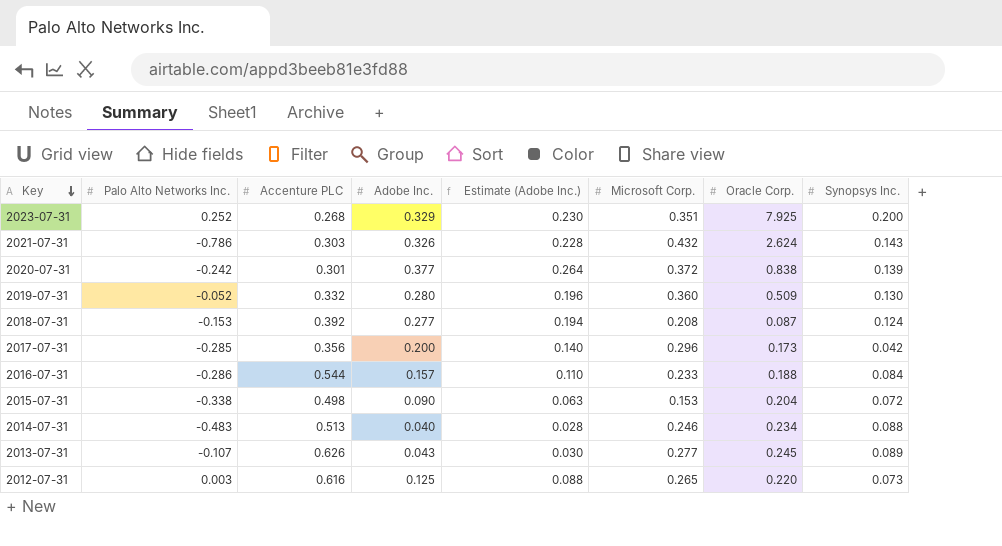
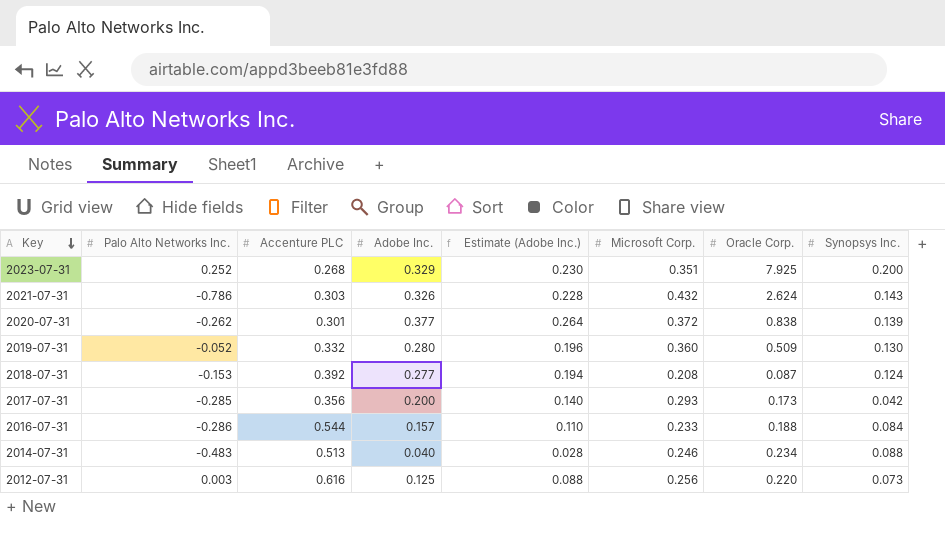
row 2015-07-31: -0.338 | 0.498 | 0.090 | 0.063 | 0.153 | 0.204 | 0.072 -> none
row 2013-07-31: -0.107 | 0.626 | 0.043 | 0.030 | 0.277 | 0.245 | 0.089 -> none
2020-07-31 | Palo Alto Networks Inc.: -0.242 -> -0.262
2017-07-31 | Microsoft Corp.: 0.296 -> 0.293
2012-07-31 | Microsoft Corp.: 0.265 -> 0.256

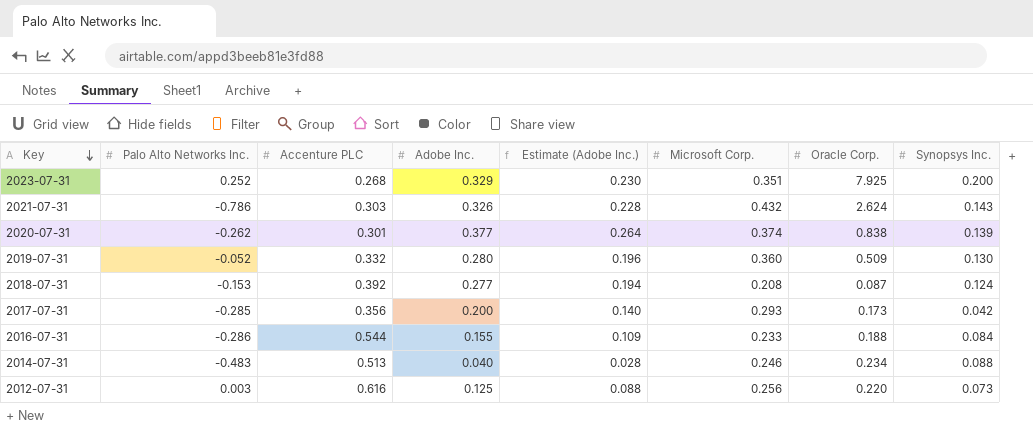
2020-07-31 | Microsoft Corp.: 0.372 -> 0.374
2016-07-31 | Adobe Inc.: 0.157 -> 0.155
2016-07-31 | Estimate (Adobe Inc.): 0.110 -> 0.109

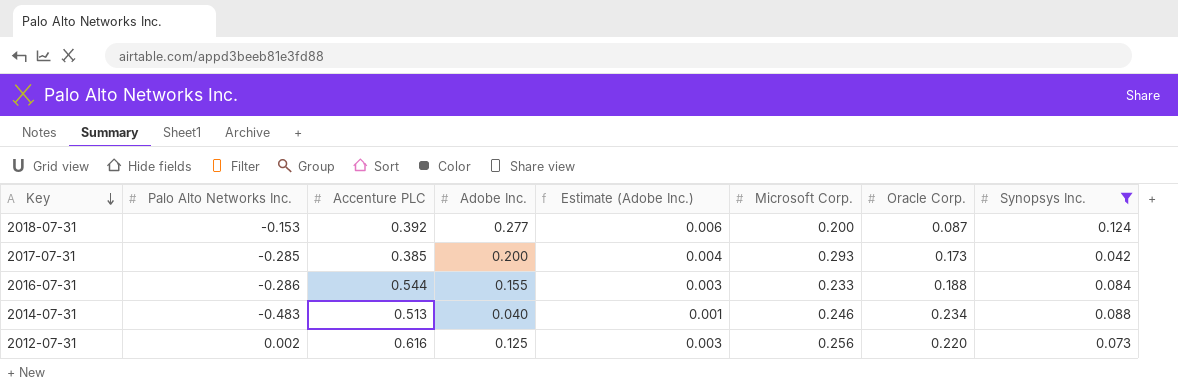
filter: none -> Synopsys Inc. <= 0.124
column Estimate (Adobe Inc.) | formula: [Adobe Inc.] * 0.7 -> [Adobe Inc.] * 0.02
2018-07-31 | Microsoft Corp.: 0.208 -> 0.200
2017-07-31 | Accenture PLC: 0.356 -> 0.385
2012-07-31 | Palo Alto Networks Inc.: 0.003 -> 0.002

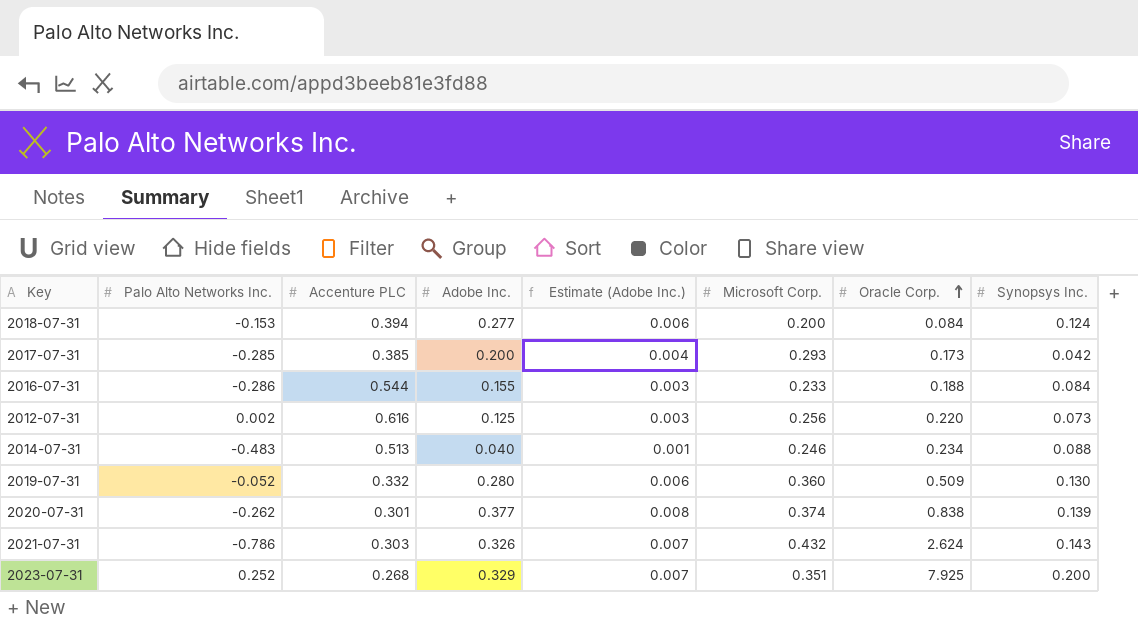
filter: Synopsys Inc. <= 0.124 -> none
row order: Key descending -> Oracle Corp. ascending
2018-07-31 | Accenture PLC: 0.392 -> 0.394
2018-07-31 | Oracle Corp.: 0.087 -> 0.084

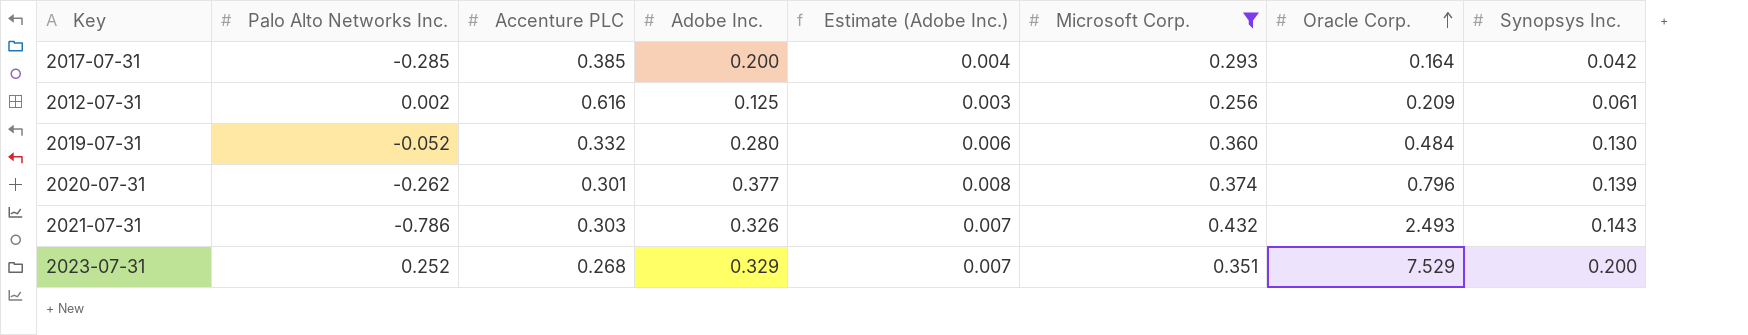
filter: none -> Microsoft Corp. >= 0.256
2017-07-31 | Oracle Corp.: 0.173 -> 0.164
2012-07-31 | Oracle Corp.: 0.220 -> 0.209
2012-07-31 | Synopsys Inc.: 0.073 -> 0.061
2019-07-31 | Oracle Corp.: 0.509 -> 0.484
2020-07-31 | Oracle Corp.: 0.838 -> 0.796
2021-07-31 | Oracle Corp.: 2.624 -> 2.493
2023-07-31 | Oracle Corp.: 7.925 -> 7.529

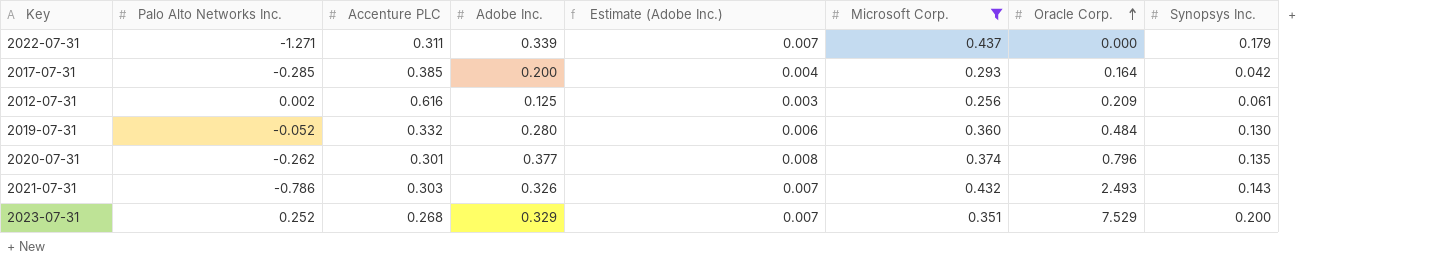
row 2022-07-31: none -> -1.271 | 0.311 | 0.339 | 0.007 | 0.437 | 0.000 | 0.179
2020-07-31 | Synopsys Inc.: 0.139 -> 0.135

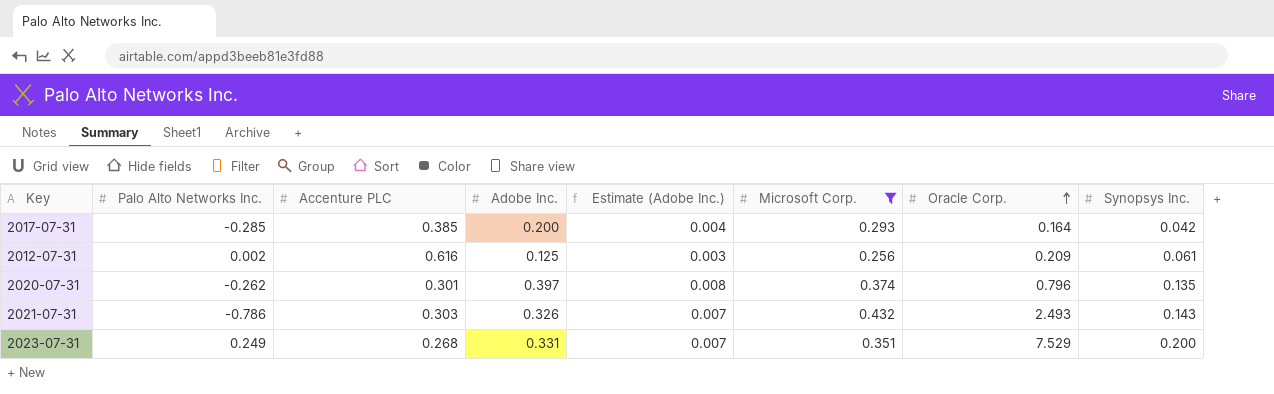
row 2022-07-31: -1.271 | 0.311 | 0.339 | 0.007 | 0.437 | 0.000 | 0.179 -> none
row 2019-07-31: -0.052 | 0.332 | 0.280 | 0.006 | 0.360 | 0.484 | 0.130 -> none
2020-07-31 | Adobe Inc.: 0.377 -> 0.397
2023-07-31 | Palo Alto Networks Inc.: 0.252 -> 0.249
2023-07-31 | Adobe Inc.: 0.329 -> 0.331

